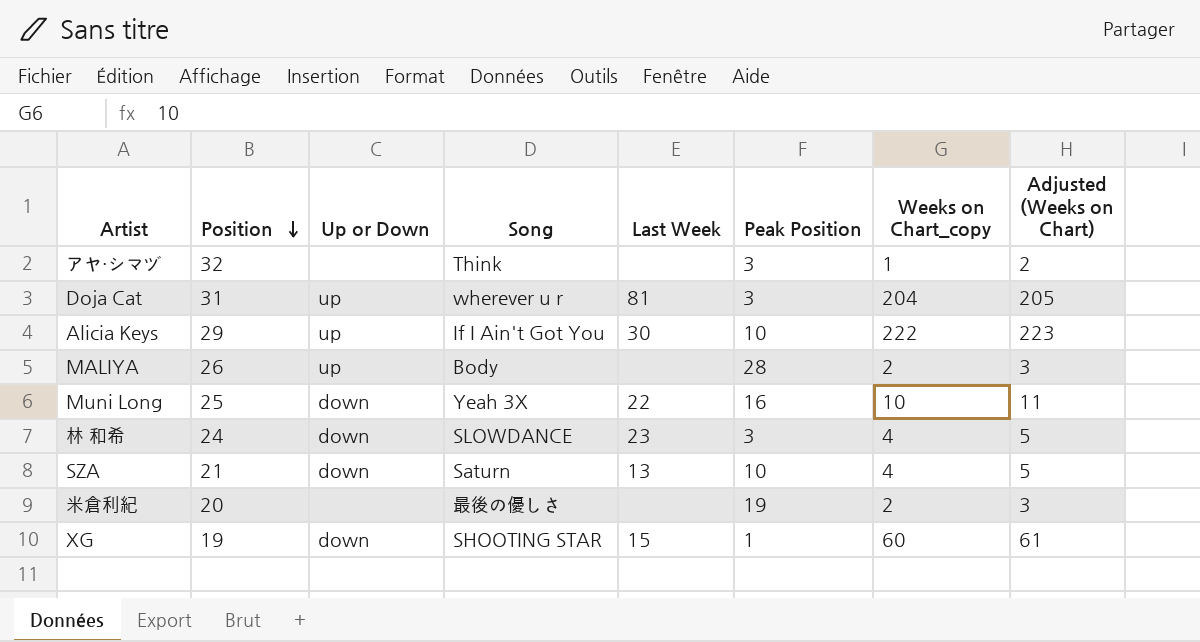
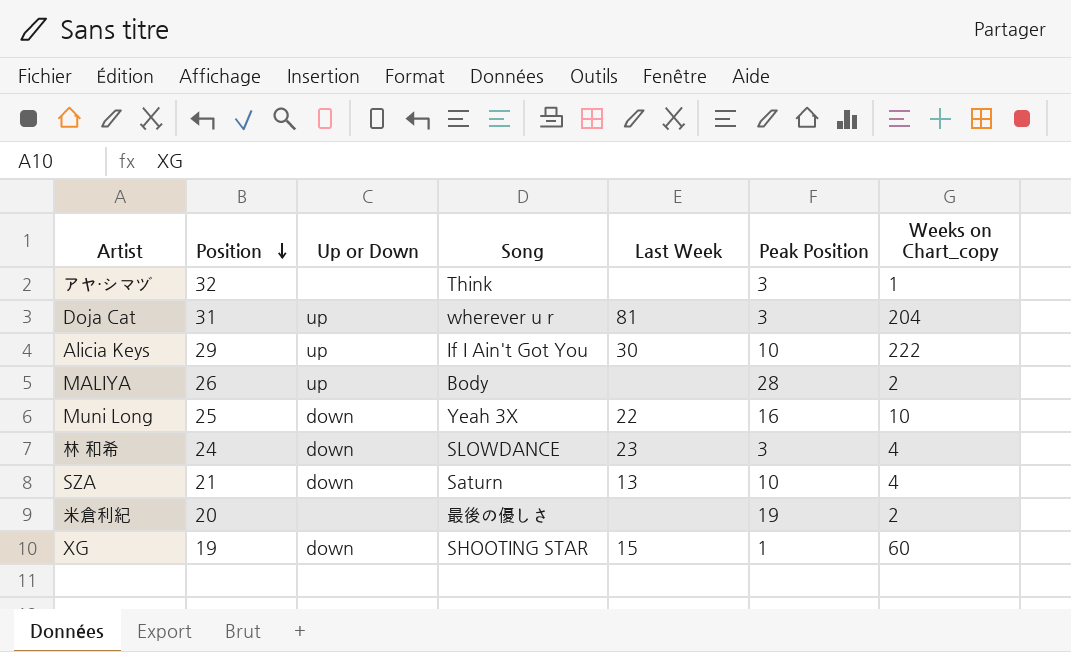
column Adjusted (Weeks on Chart) | formula: [Weeks on Chart_copy] + 1 -> none

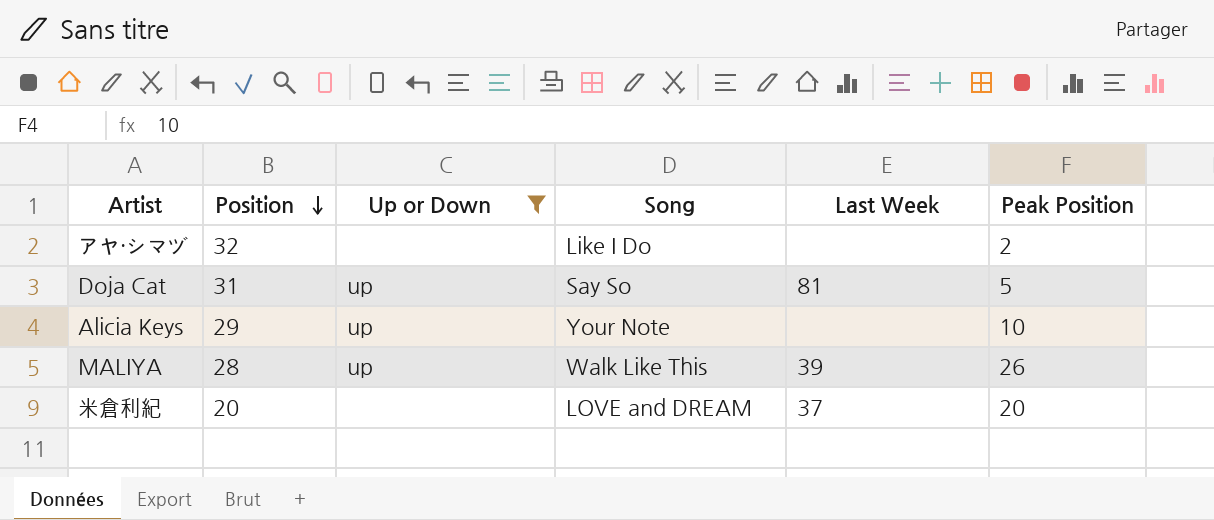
filter: none -> Up or Down != down
column Weeks on Chart_copy | position: 7 -> none
アヤ・シマヅ | Song: Think -> Like I Do
アヤ・シマヅ | Peak Position: 3 -> 2
Doja Cat | Song: wherever u r -> Say So
Doja Cat | Peak Position: 3 -> 5
Alicia Keys | Song: If I Ain't Got You -> Your Note
Alicia Keys | Last Week: 30 -> none
MALIYA | Position: 26 -> 28
MALIYA | Song: Body -> Walk Like This
MALIYA | Last Week: none -> 39
MALIYA | Peak Position: 28 -> 26
米倉利紀 | Song: 最後の優しさ -> LOVE and DREAM
米倉利紀 | Last Week: none -> 37
米倉利紀 | Peak Position: 19 -> 20

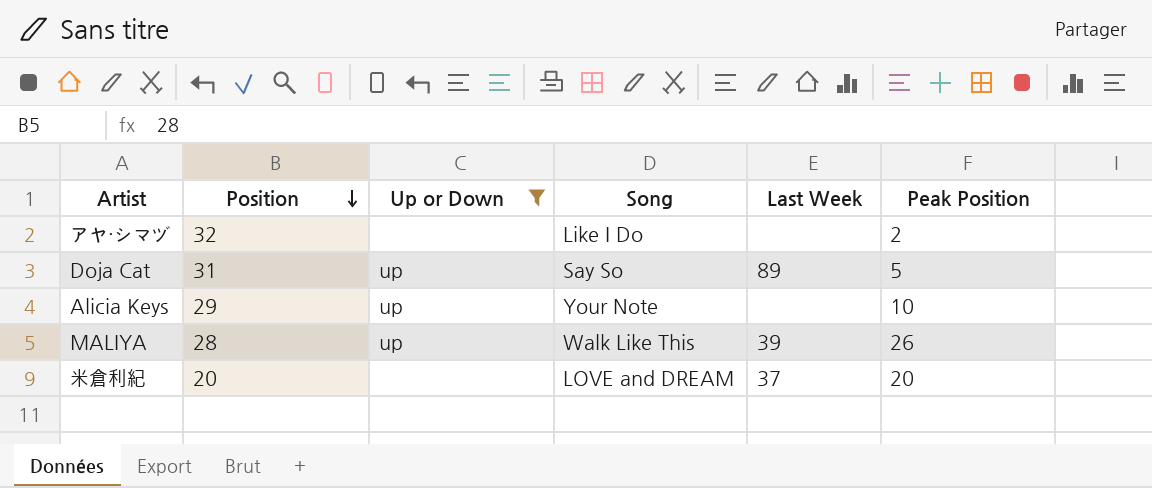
Doja Cat | Last Week: 81 -> 89

